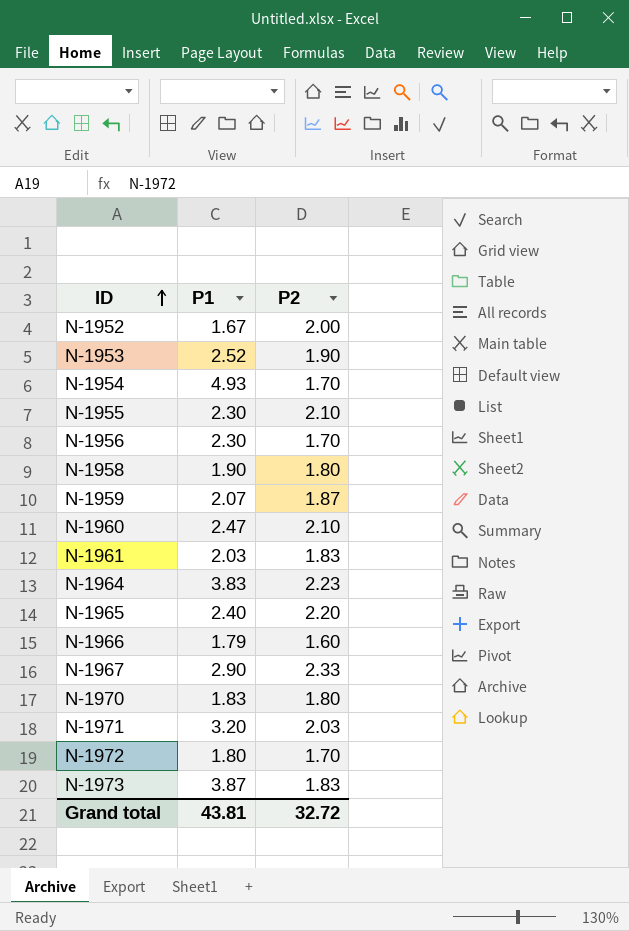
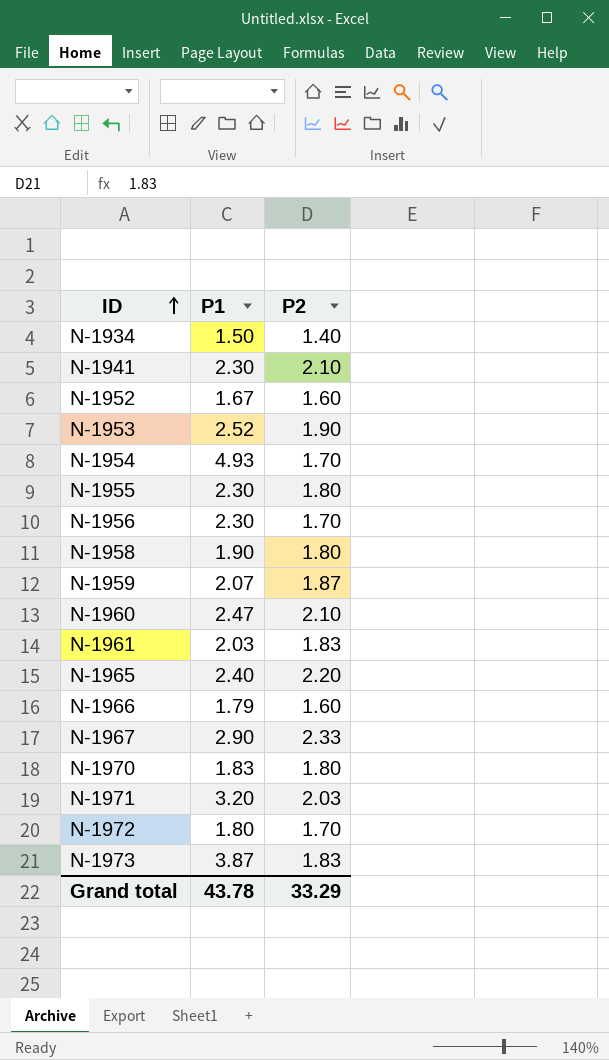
row N-1964: 3.83 | 2.23 -> none
row N-1934: none -> 1.50 | 1.40
row N-1941: none -> 2.30 | 2.10
N-1952 | P2: 2.00 -> 1.60
N-1955 | P2: 2.10 -> 1.80
Grand total | P1: 43.81 -> 43.78
Grand total | P2: 32.72 -> 33.29

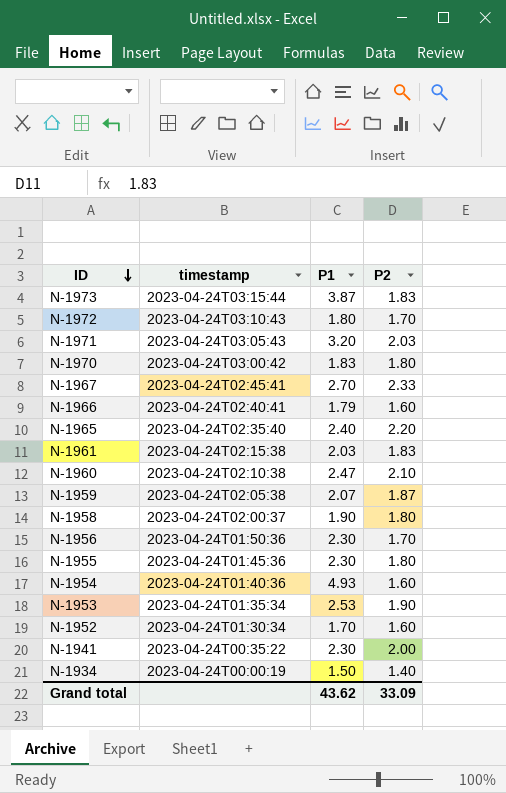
row order: ID ascending -> ID descending
column timestamp | position: none -> 2
N-1967 | P1: 2.90 -> 2.70
N-1954 | P2: 1.70 -> 1.60
N-1953 | P1: 2.52 -> 2.53
N-1952 | P1: 1.67 -> 1.70
N-1941 | P2: 2.10 -> 2.00
Grand total | P1: 43.78 -> 43.62
Grand total | P2: 33.29 -> 33.09

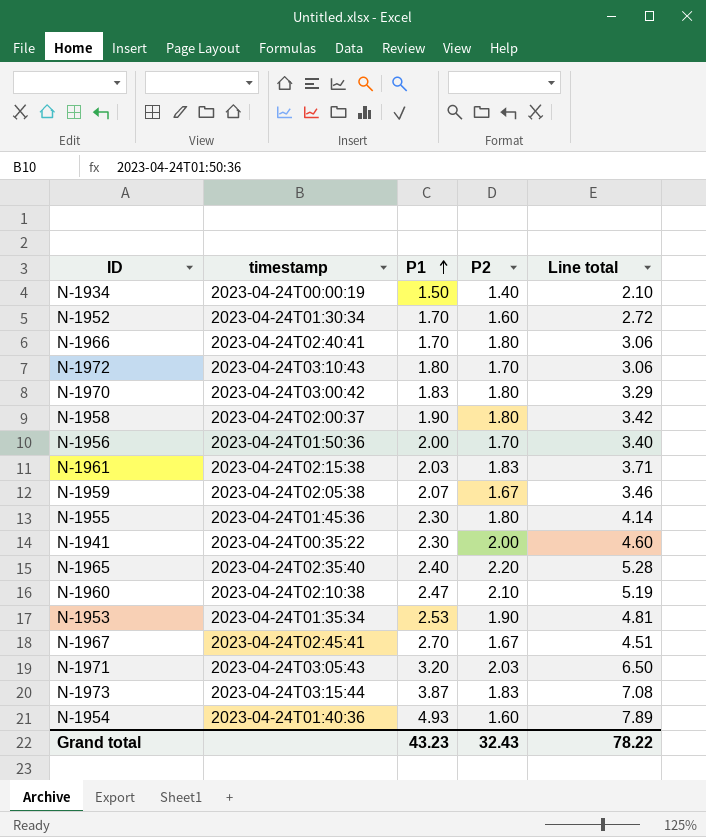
row order: ID descending -> P1 ascending
column Line total | formula: none -> [P1] * [P2]
N-1966 | P1: 1.79 -> 1.70
N-1966 | P2: 1.60 -> 1.80
N-1956 | P1: 2.30 -> 2.00
N-1959 | P2: 1.87 -> 1.67
N-1967 | P2: 2.33 -> 1.67
Grand total | P1: 43.62 -> 43.23
Grand total | P2: 33.09 -> 32.43

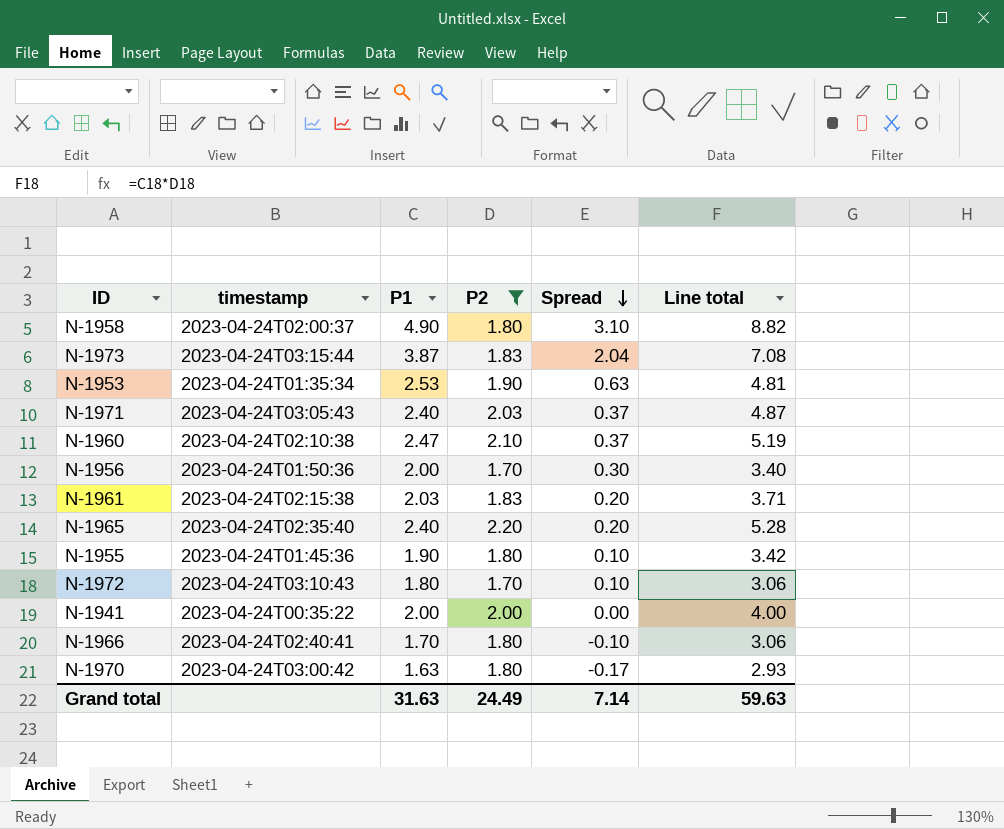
filter: none -> P2 >= 1.70
row order: P1 ascending -> Spread descending
column Spread | formula: none -> [P1] - [P2]
N-1958 | P1: 1.90 -> 4.90
N-1958 | Line total: 3.42 -> 8.82
N-1971 | P1: 3.20 -> 2.40
N-1971 | Line total: 6.50 -> 4.87
N-1955 | P1: 2.30 -> 1.90
N-1955 | Line total: 4.14 -> 3.42
N-1941 | P1: 2.30 -> 2.00
N-1941 | Line total: 4.60 -> 4.00
N-1970 | P1: 1.83 -> 1.63
N-1970 | Line total: 3.29 -> 2.93
Grand total | P1: 43.23 -> 31.63
Grand total | P2: 32.43 -> 24.49
Grand total | Line total: 78.22 -> 59.63

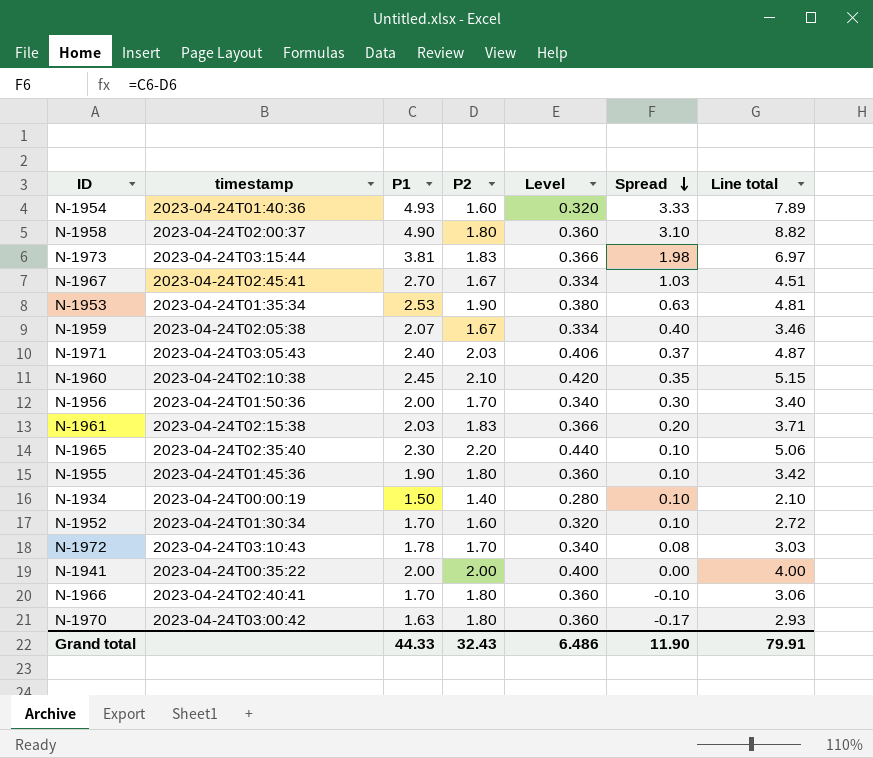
filter: P2 >= 1.70 -> none
column Level | formula: none -> [P2] * 0.2
N-1973 | P1: 3.87 -> 3.81
N-1973 | Spread: 2.04 -> 1.98
N-1973 | Line total: 7.08 -> 6.97
N-1960 | P1: 2.47 -> 2.45
N-1960 | Spread: 0.37 -> 0.35
N-1960 | Line total: 5.19 -> 5.15
N-1965 | P1: 2.40 -> 2.30
N-1965 | Spread: 0.20 -> 0.10
N-1965 | Line total: 5.28 -> 5.06
N-1972 | P1: 1.80 -> 1.78
N-1972 | Spread: 0.10 -> 0.08
N-1972 | Line total: 3.06 -> 3.03
Grand total | P1: 31.63 -> 44.33
Grand total | P2: 24.49 -> 32.43
Grand total | Spread: 7.14 -> 11.90
Grand total | Line total: 59.63 -> 79.91

